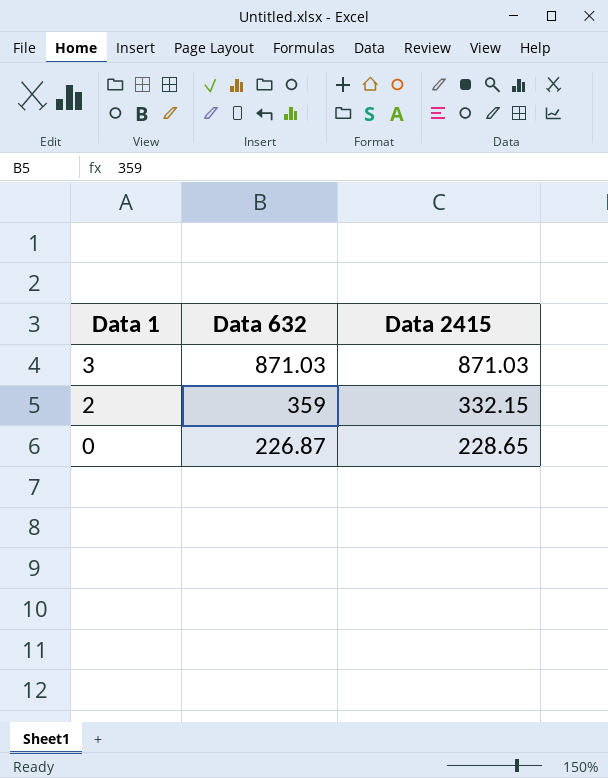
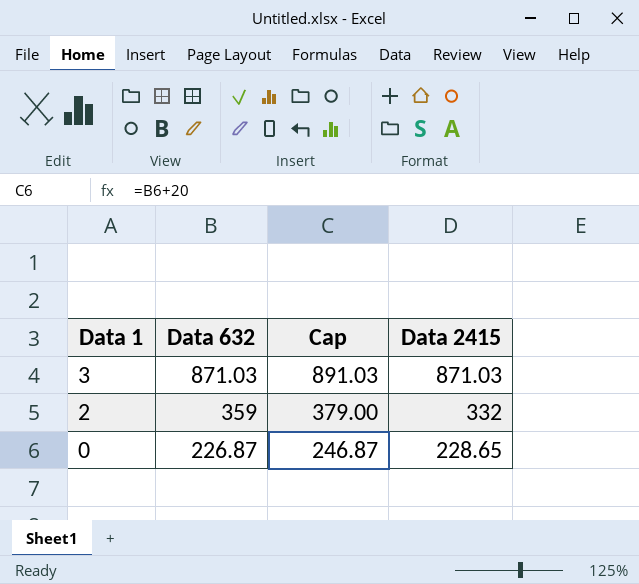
column Cap | formula: none -> [Data 632] + 20
2 | Data 2415: 332.15 -> 332

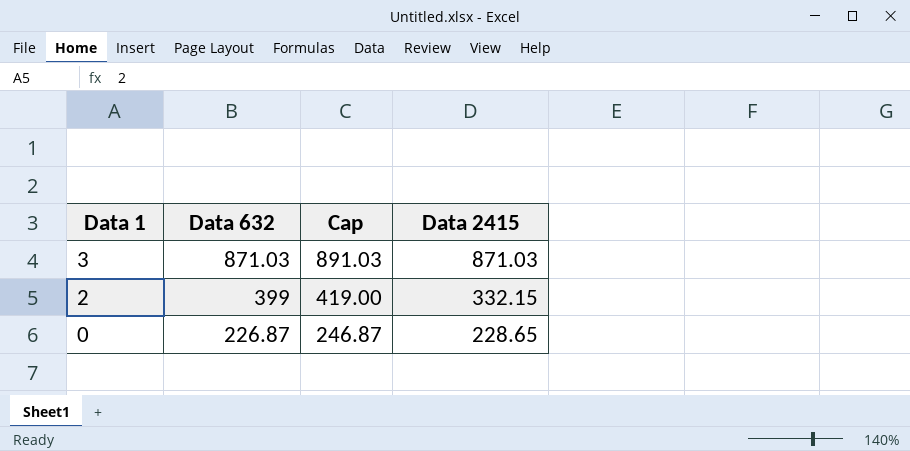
2 | Data 632: 359 -> 399
2 | Cap: 379.00 -> 419.00
2 | Data 2415: 332 -> 332.15

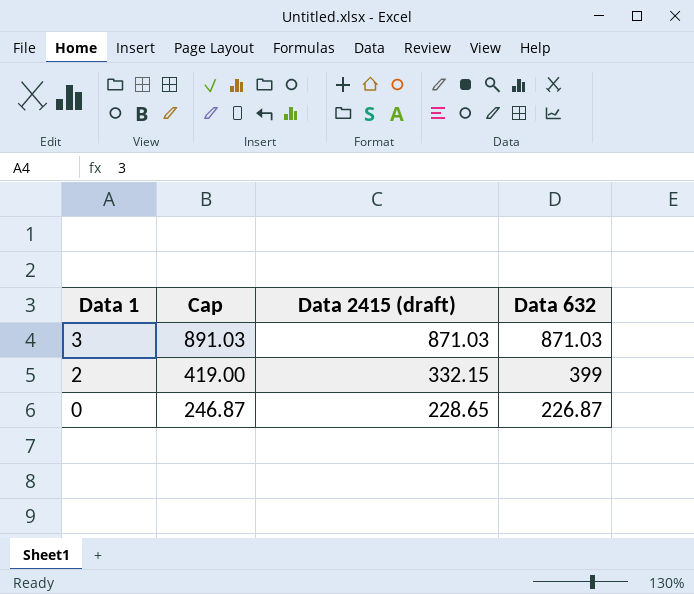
column name: Data 2415 -> Data 2415 (draft)
column Data 632 | position: 2 -> 4

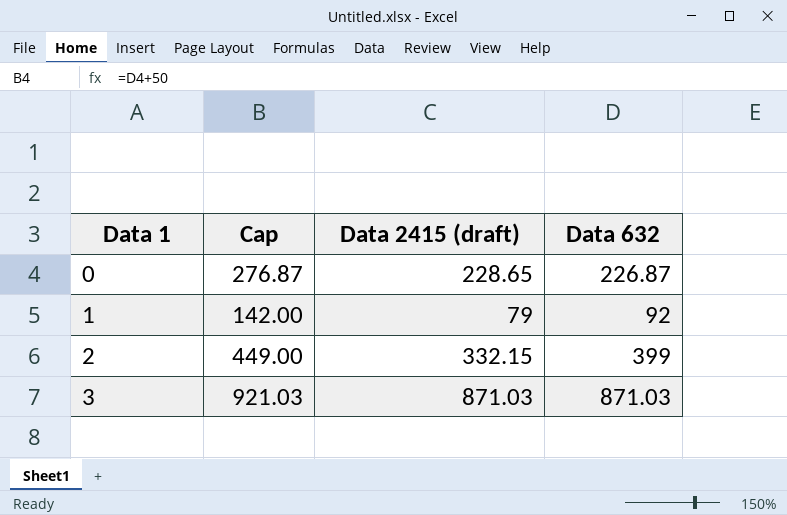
row order: Data 1 descending -> Data 1 ascending
column Cap | formula: [Data 632] + 20 -> [Data 632] + 50
row 1: none -> 142.00 | 79 | 92

